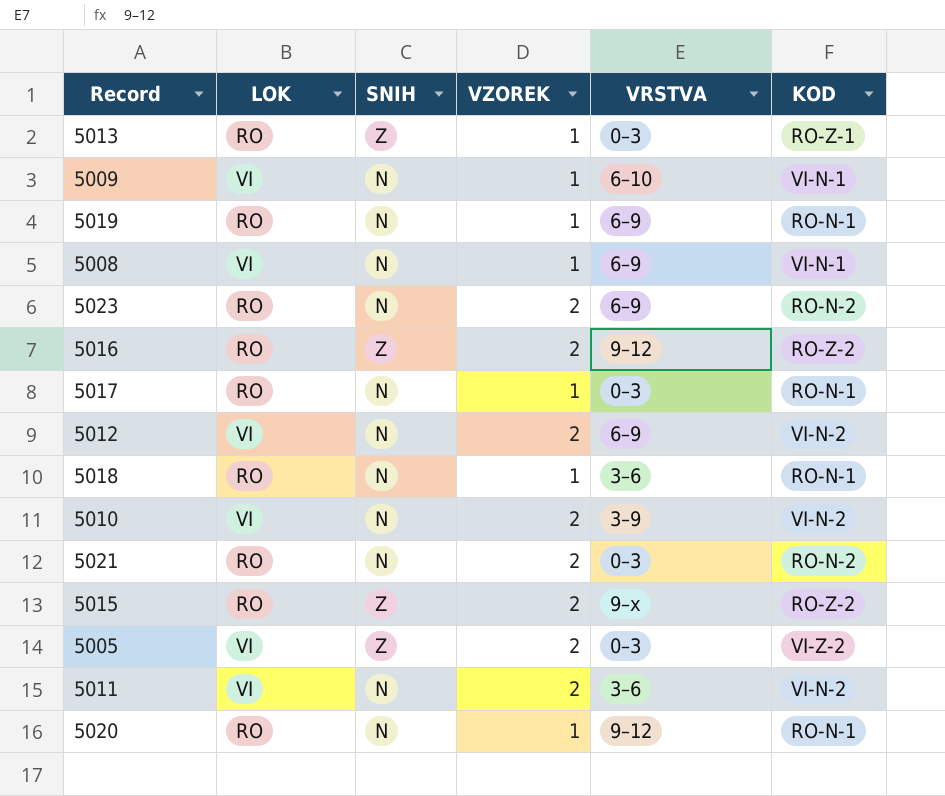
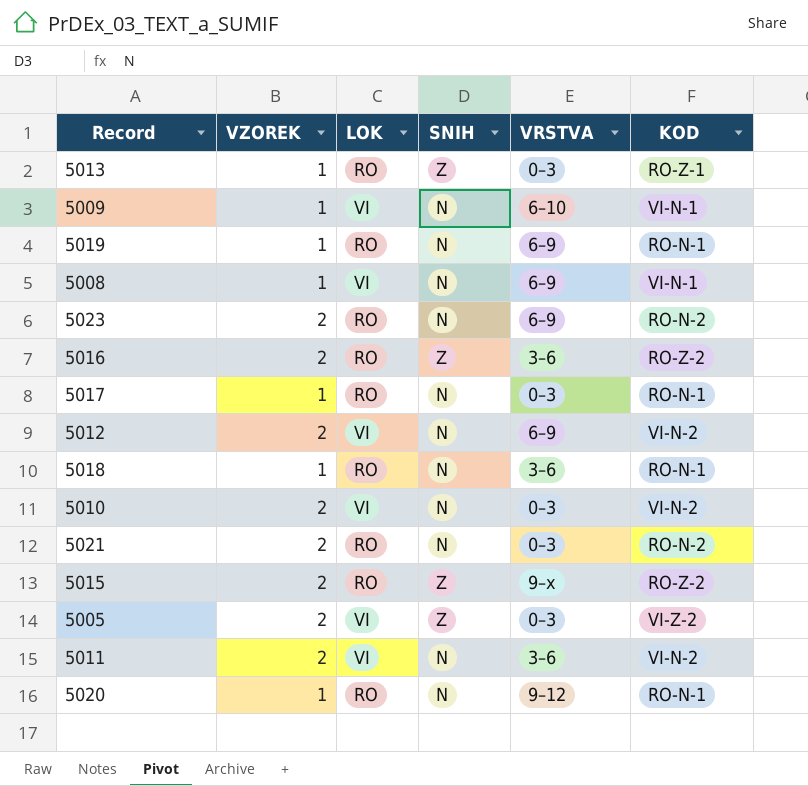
column VZOREK | position: 4 -> 2
5016 | VRSTVA: 9–12 -> 3–6
5010 | VRSTVA: 3–9 -> 0–3

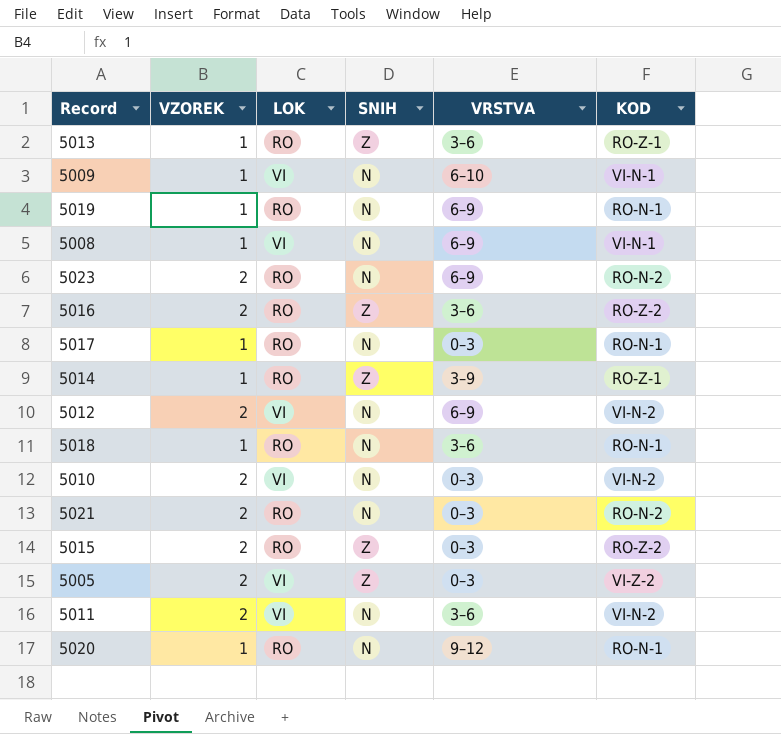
5013 | VRSTVA: 0–3 -> 3–6
row 5014: none -> 1 | RO | Z | 3–9 | RO-Z-1
5015 | VRSTVA: 9–x -> 0–3

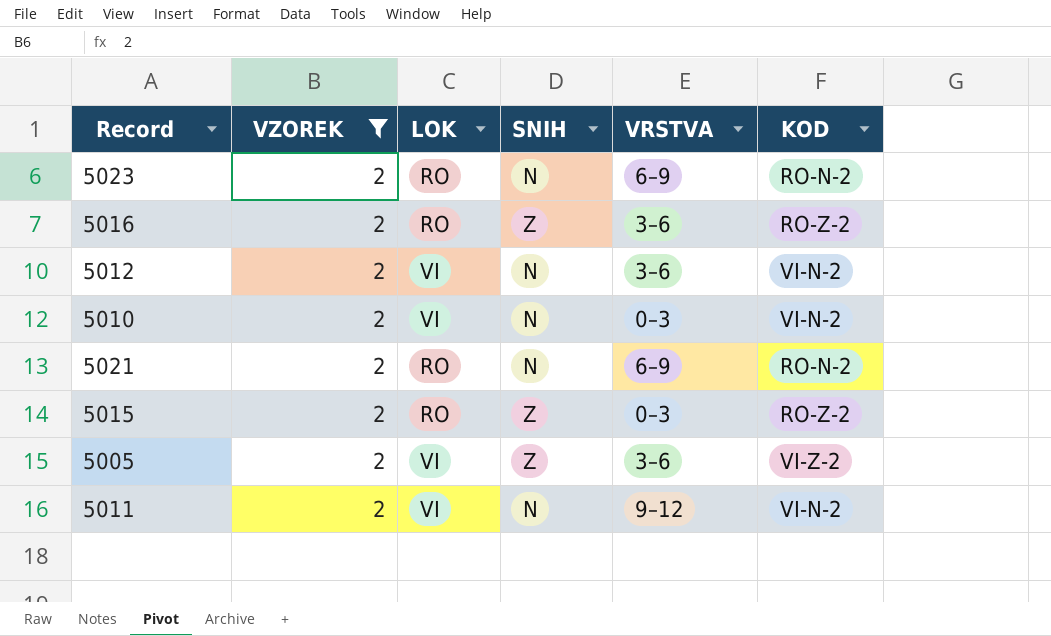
filter: none -> VZOREK = 2
5012 | VRSTVA: 6–9 -> 3–6
5021 | VRSTVA: 0–3 -> 6–9
5005 | VRSTVA: 0–3 -> 3–6
5011 | VRSTVA: 3–6 -> 9–12

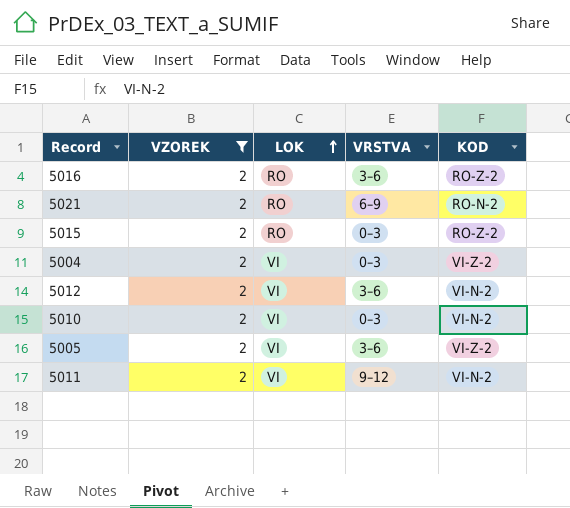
row order: none -> LOK ascending
column SNIH | position: 4 -> none
row 5023: 2 | RO | N | 6–9 | RO-N-2 -> none
row 5004: none -> 2 | VI | 0–3 | VI-Z-2

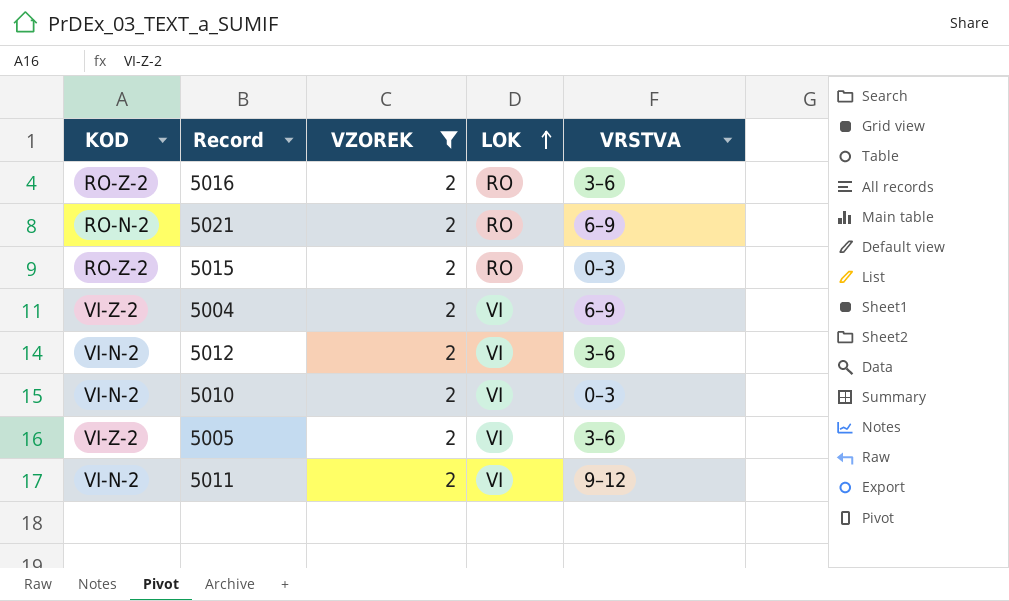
column KOD | position: 5 -> 1
5004 | VRSTVA: 0–3 -> 6–9

